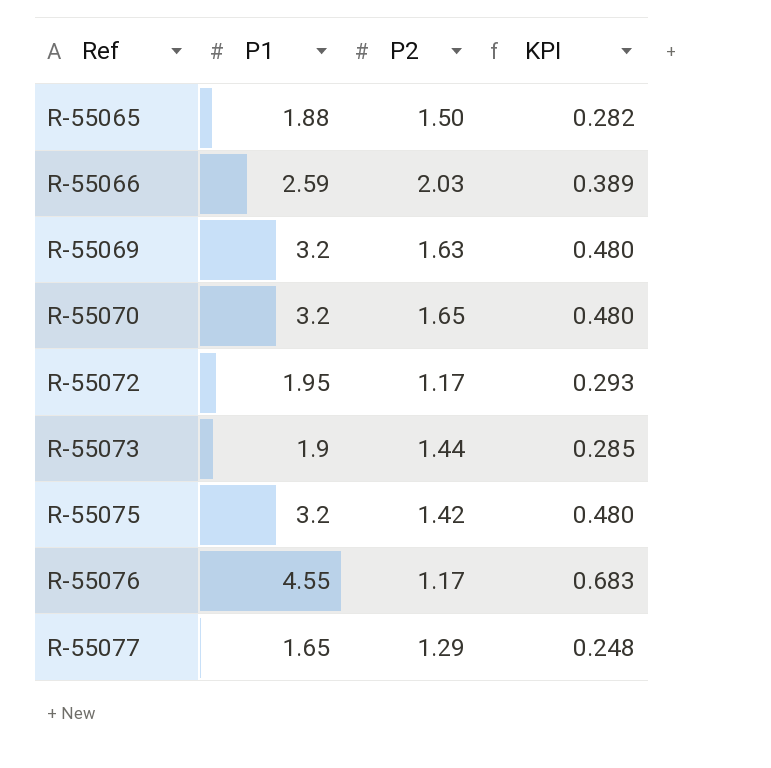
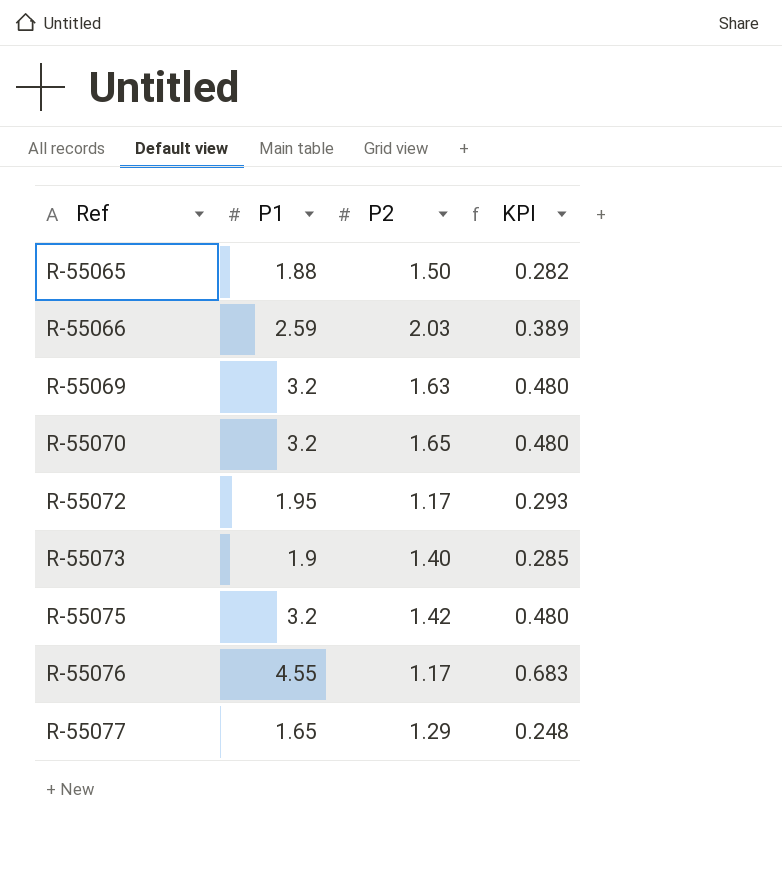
R-55073 | P2: 1.44 -> 1.40

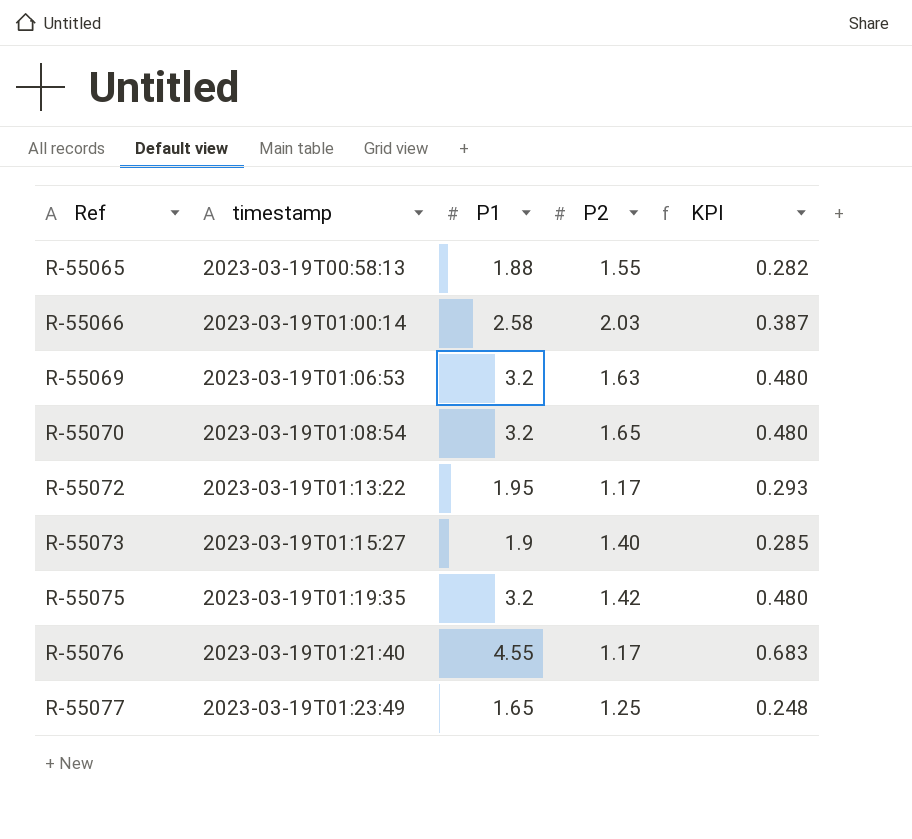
column timestamp | position: none -> 2
R-55065 | P2: 1.50 -> 1.55
R-55066 | P1: 2.59 -> 2.58
R-55066 | KPI: 0.389 -> 0.387
R-55077 | P2: 1.29 -> 1.25

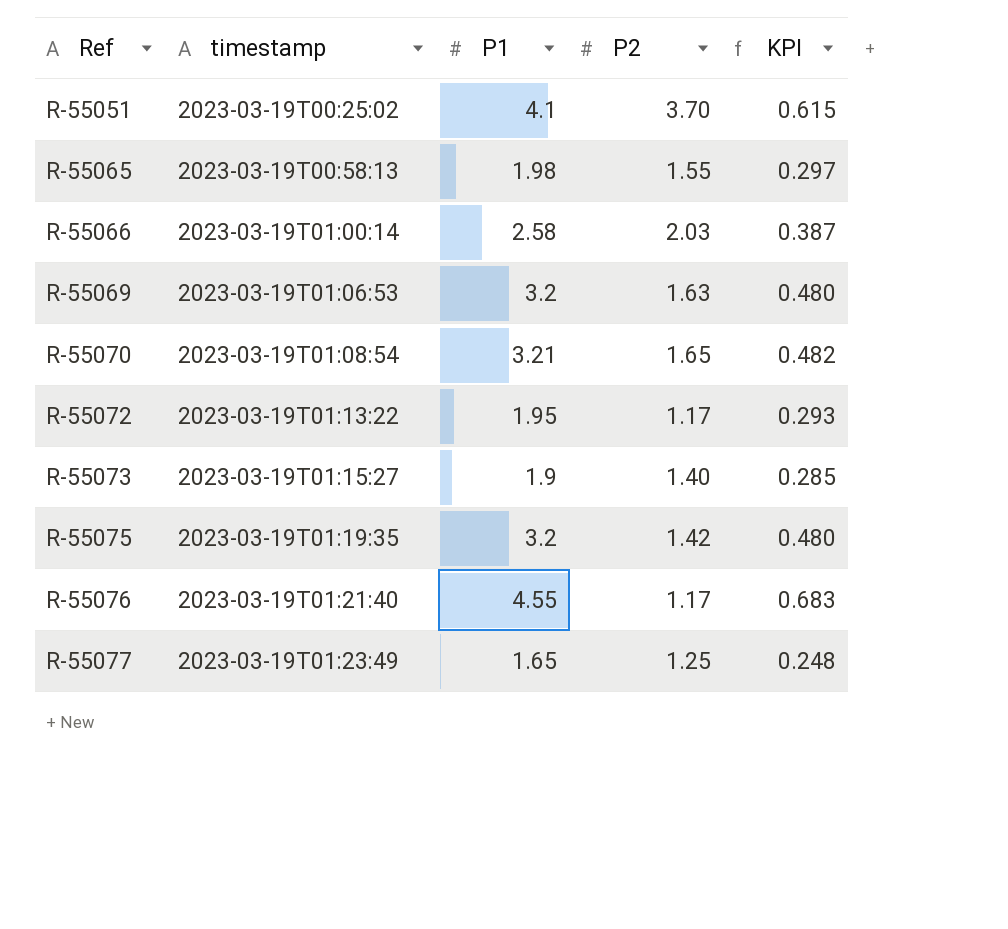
row R-55051: none -> 2023-03-19T00:25:02 | 4.1 | 3.70 | 0.615
R-55065 | P1: 1.88 -> 1.98
R-55065 | KPI: 0.282 -> 0.297
R-55070 | P1: 3.2 -> 3.21
R-55070 | KPI: 0.480 -> 0.482

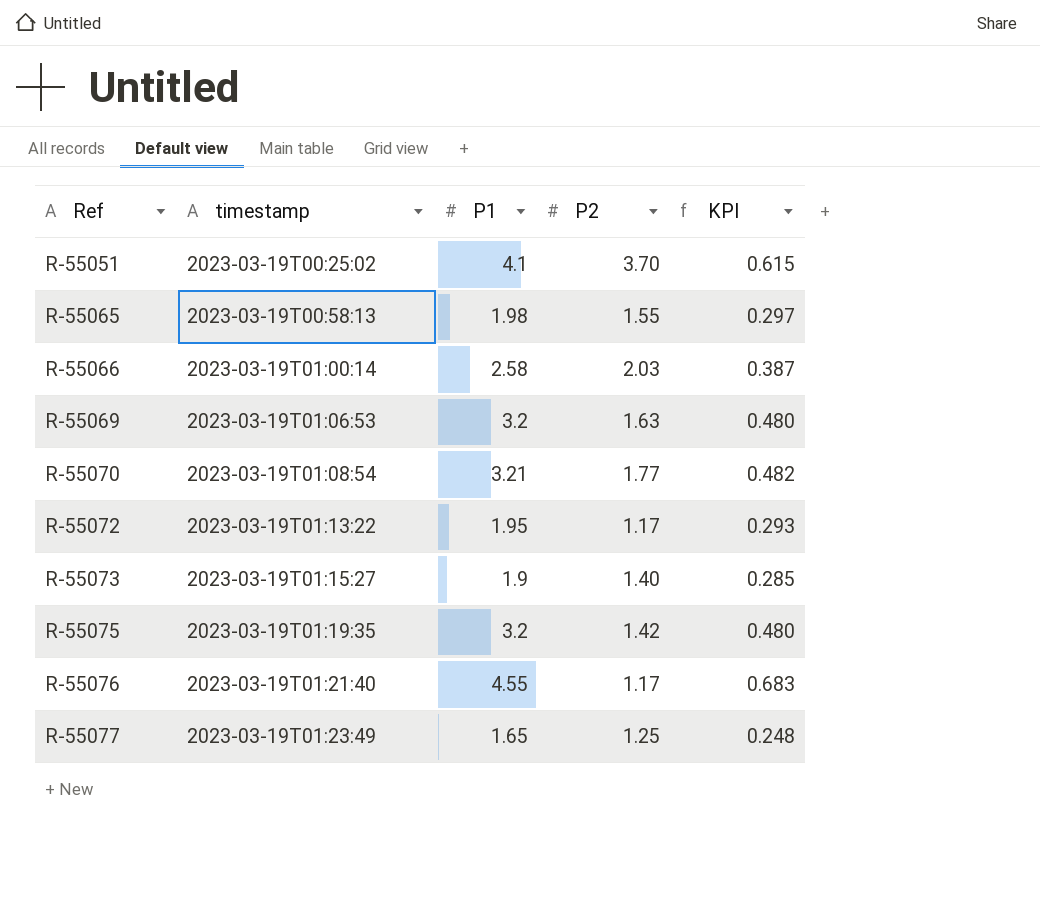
R-55070 | P2: 1.65 -> 1.77

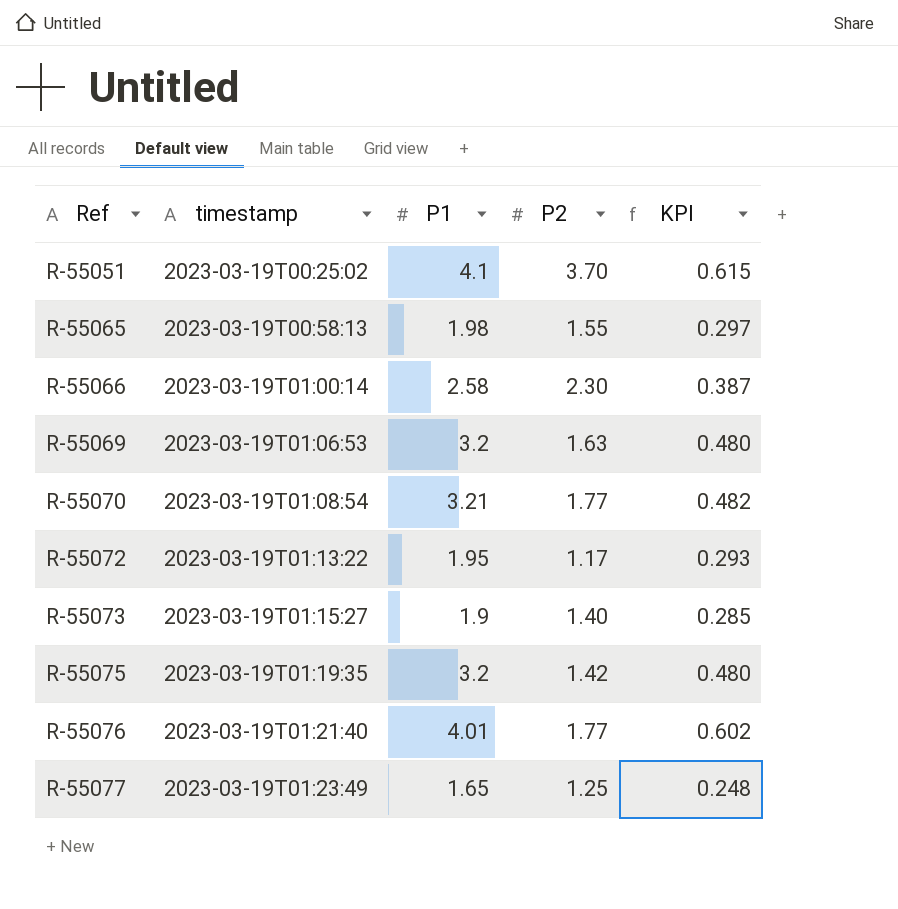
R-55066 | P2: 2.03 -> 2.30
R-55076 | P1: 4.55 -> 4.01
R-55076 | P2: 1.17 -> 1.77
R-55076 | KPI: 0.683 -> 0.602

